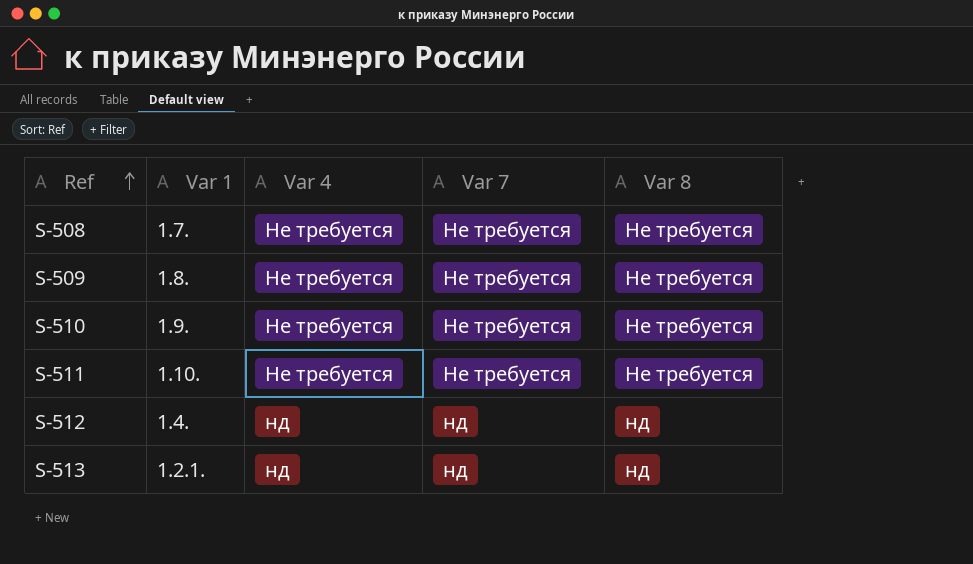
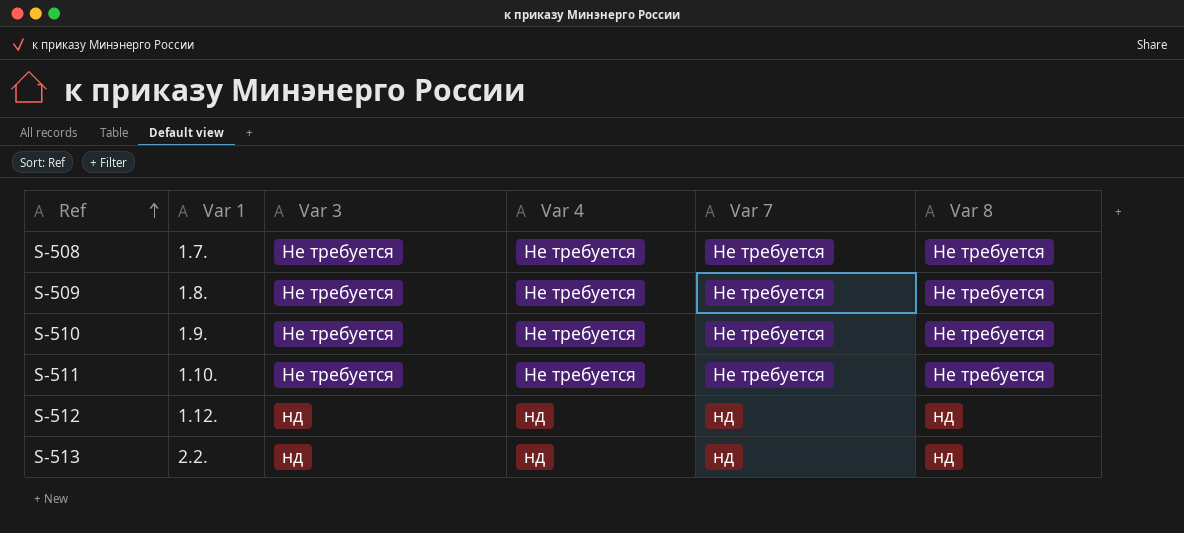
column Var 3 | position: none -> 3
S-512 | Var 1: 1.4. -> 1.12.
S-513 | Var 1: 1.2.1. -> 2.2.

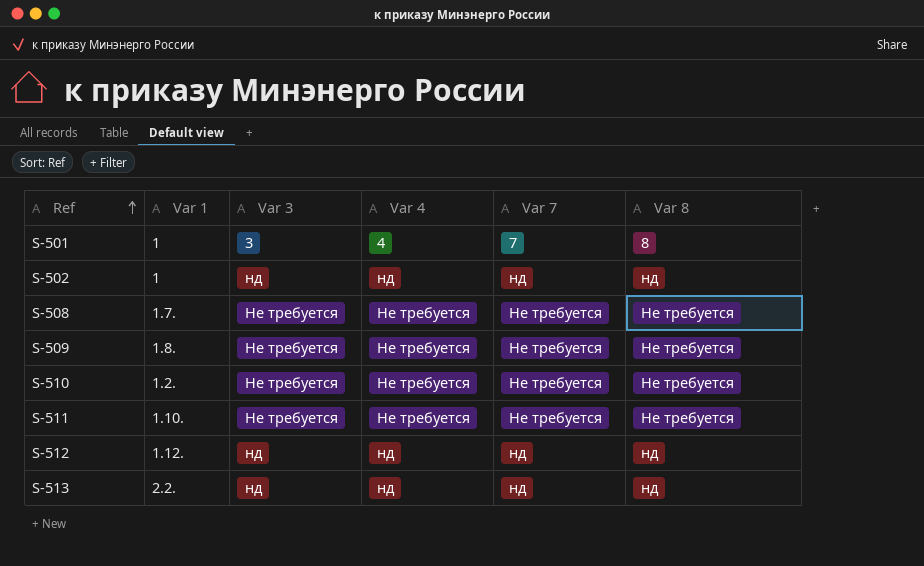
row S-501: none -> 1 | 3 | 4 | 7 | 8
row S-502: none -> 1 | нд | нд | нд | нд
S-510 | Var 1: 1.9. -> 1.2.

